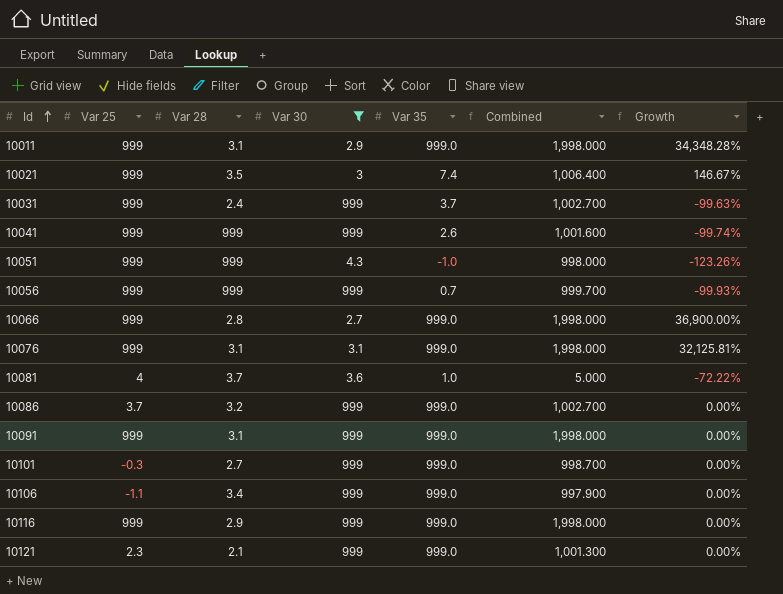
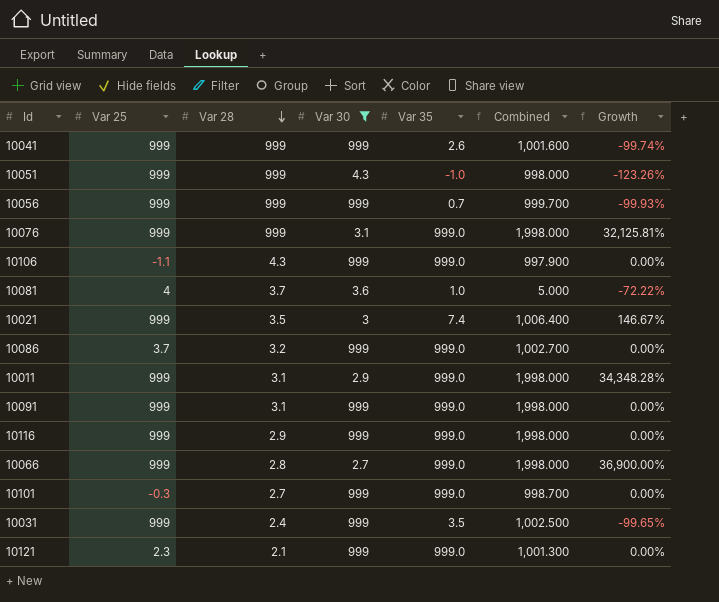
row order: Id ascending -> Var 28 descending
10076 | Var 28: 3.1 -> 999
10106 | Var 28: 3.4 -> 4.3
10031 | Var 35: 3.7 -> 3.5
10031 | Combined: 1,002.700 -> 1,002.500
10031 | Growth: -99.63% -> -99.65%

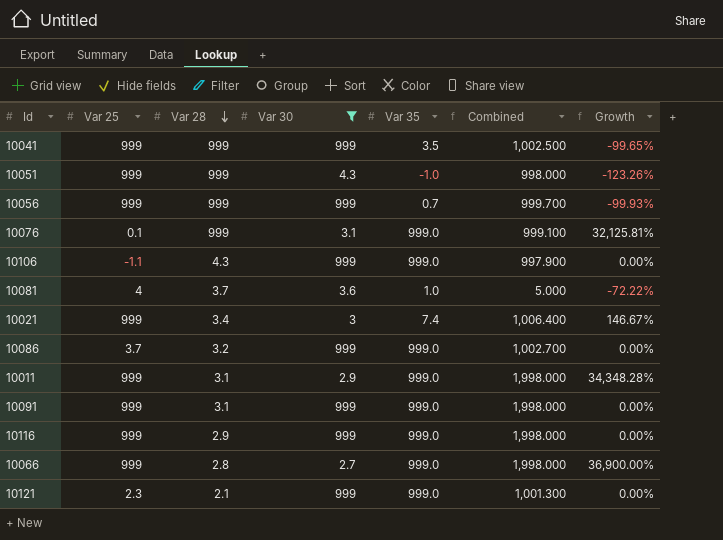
row 10101: -0.3 | 2.7 | 999 | 999.0 | 998.700 | 0.00% -> none
row 10031: 999 | 2.4 | 999 | 3.5 | 1,002.500 | -99.65% -> none
10041 | Var 35: 2.6 -> 3.5
10041 | Combined: 1,001.600 -> 1,002.500
10041 | Growth: -99.74% -> -99.65%
10076 | Var 25: 999 -> 0.1
10076 | Combined: 1,998.000 -> 999.100
10021 | Var 28: 3.5 -> 3.4

